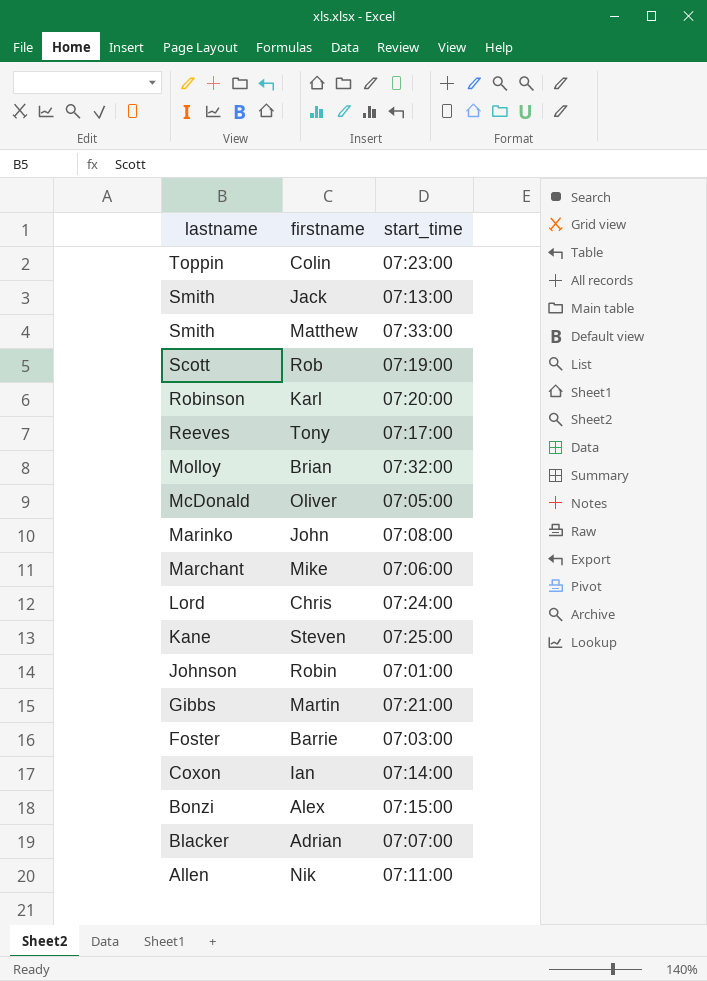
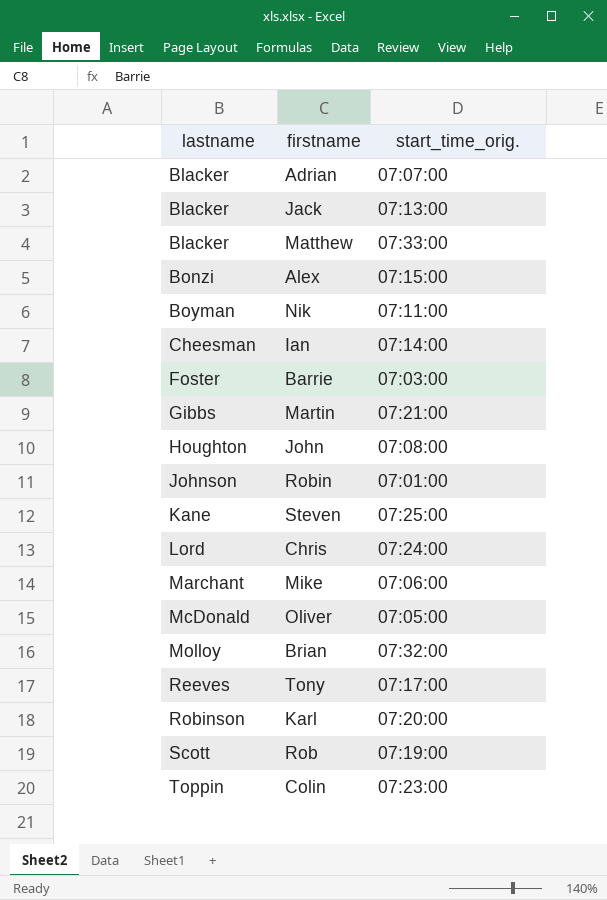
row order: lastname descending -> lastname ascending
column name: start_time -> start_time_orig.
Jack | lastname: Smith -> Blacker
Matthew | lastname: Smith -> Blacker
Nik | lastname: Allen -> Boyman
Ian | lastname: Coxon -> Cheesman
John | lastname: Marinko -> Houghton

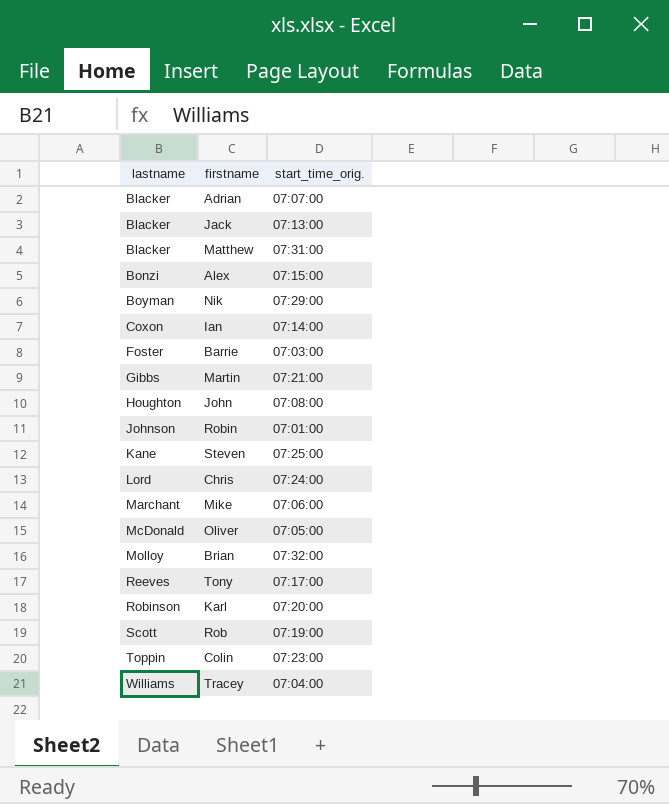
Matthew | start_time_orig.: 07:33:00 -> 07:31:00
Nik | start_time_orig.: 07:11:00 -> 07:29:00
Ian | lastname: Cheesman -> Coxon
row Tracey: none -> Williams | 07:04:00

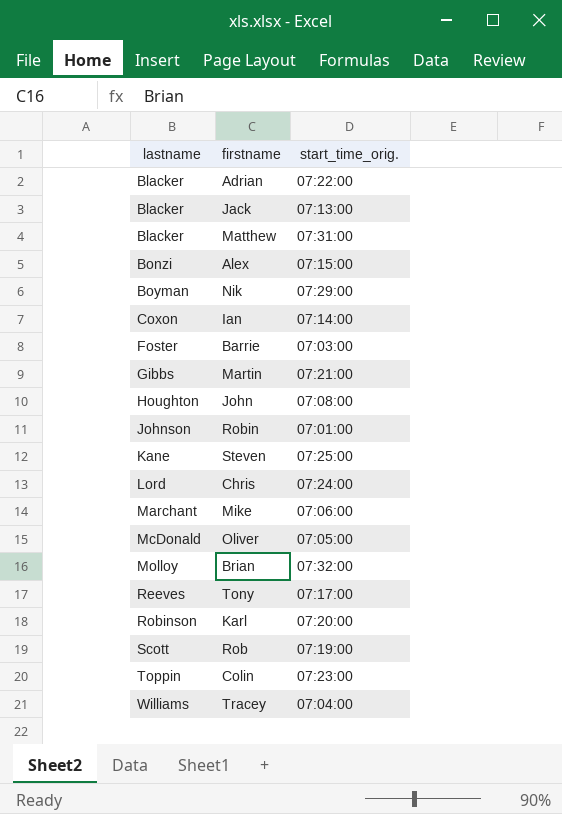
Adrian | start_time_orig.: 07:07:00 -> 07:22:00

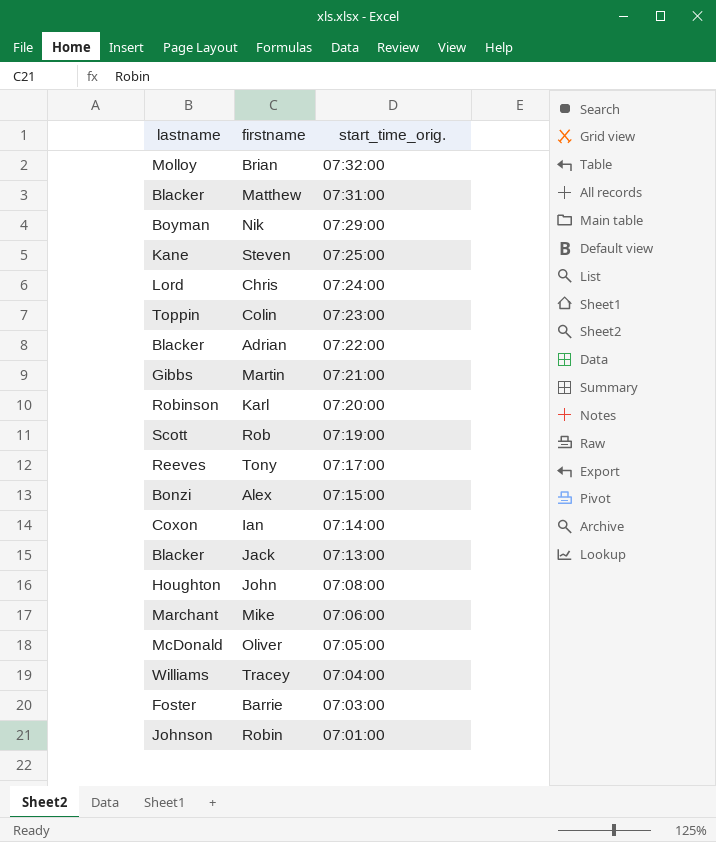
row order: lastname ascending -> start_time_orig. descending

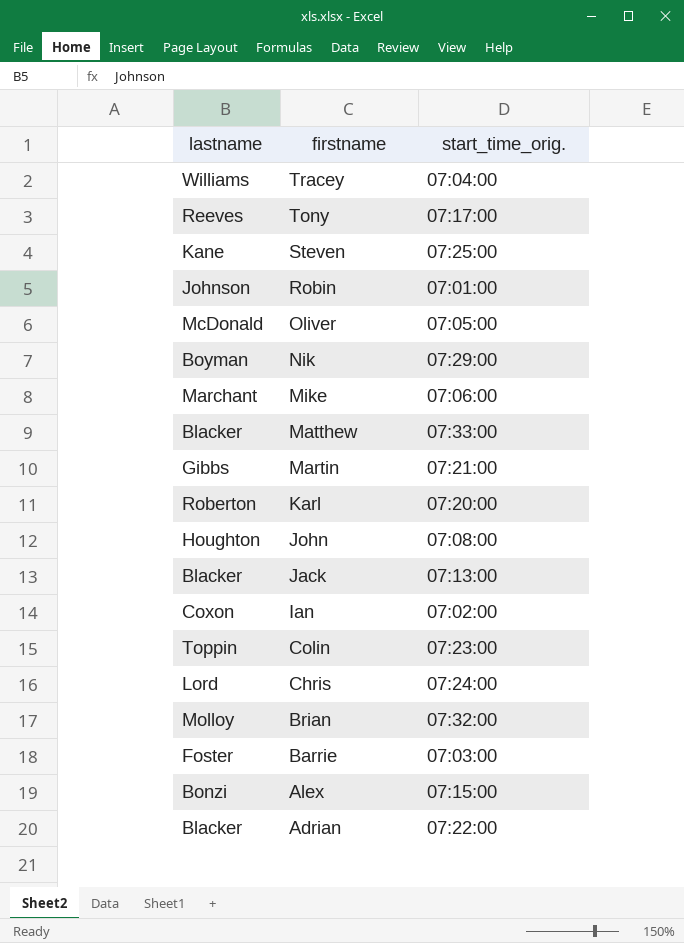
row order: start_time_orig. descending -> firstname descending
row Rob: Scott | 07:19:00 -> none
Matthew | start_time_orig.: 07:31:00 -> 07:33:00
Karl | lastname: Robinson -> Roberton
Ian | start_time_orig.: 07:14:00 -> 07:02:00

